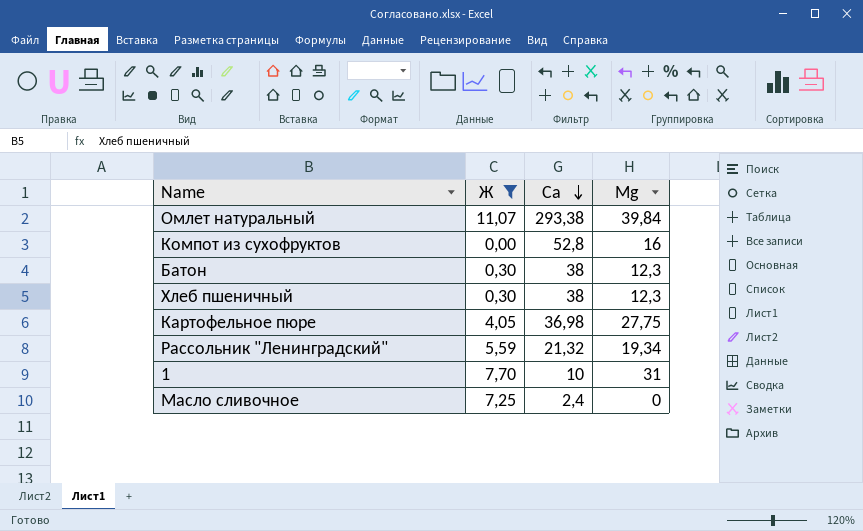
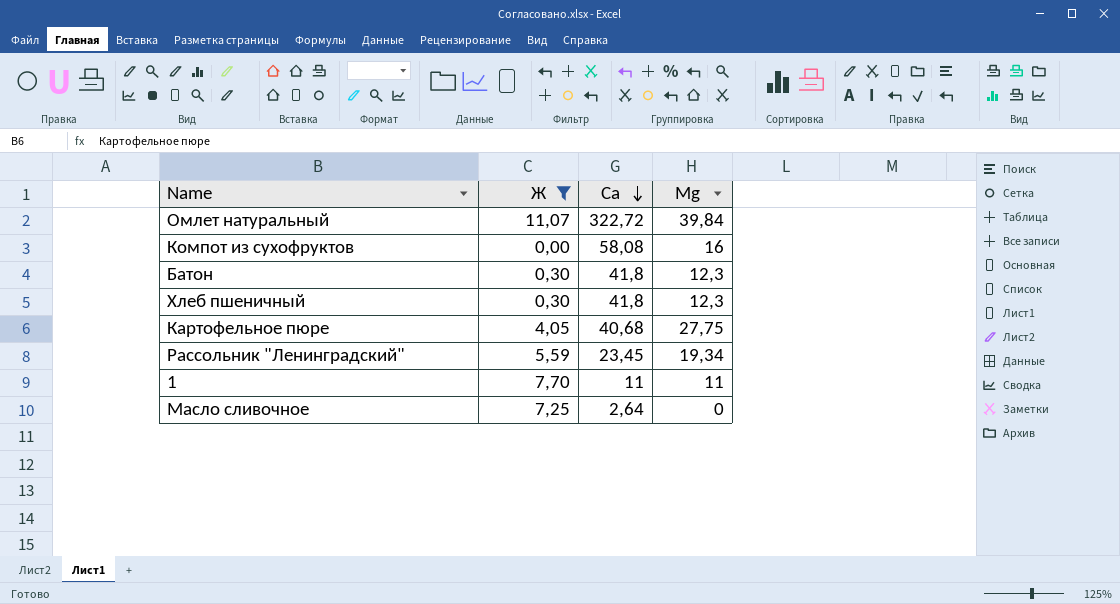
Омлет натуральный | Ca: 293,38 -> 322,72
Компот из сухофруктов | Ca: 52,8 -> 58,08
Батон | Ca: 38 -> 41,8
Хлеб пшеничный | Ca: 38 -> 41,8
Картофельное пюре | Ca: 36,98 -> 40,68
Рассольник "Ленинградский" | Ca: 21,32 -> 23,45
1 | Ca: 10 -> 11
1 | Mg: 31 -> 11
Масло сливочное | Ca: 2,4 -> 2,64

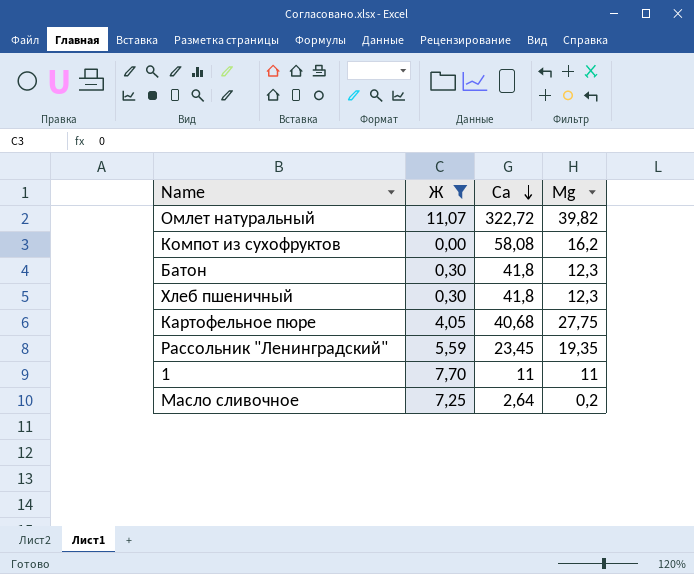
Омлет натуральный | Mg: 39,84 -> 39,82
Компот из сухофруктов | Mg: 16 -> 16,2
Рассольник "Ленинградский" | Mg: 19,34 -> 19,35
Масло сливочное | Mg: 0 -> 0,2

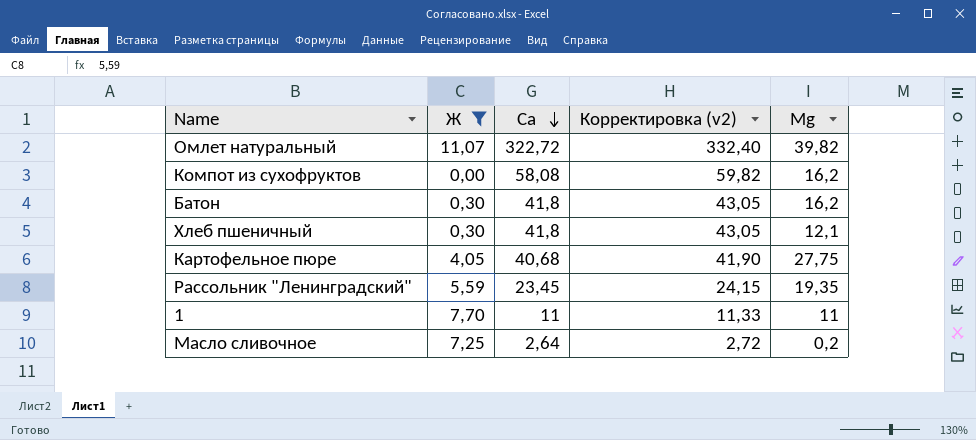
column Корректировка (v2) | formula: none -> [Ca] * 1,03
Батон | Mg: 12,3 -> 16,2
Хлеб пшеничный | Mg: 12,3 -> 12,1

